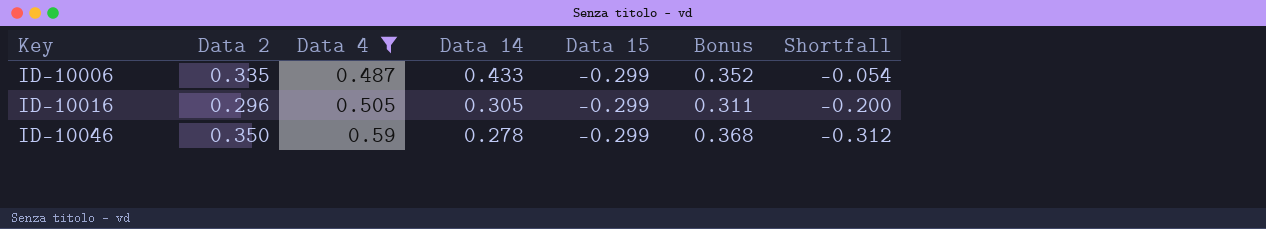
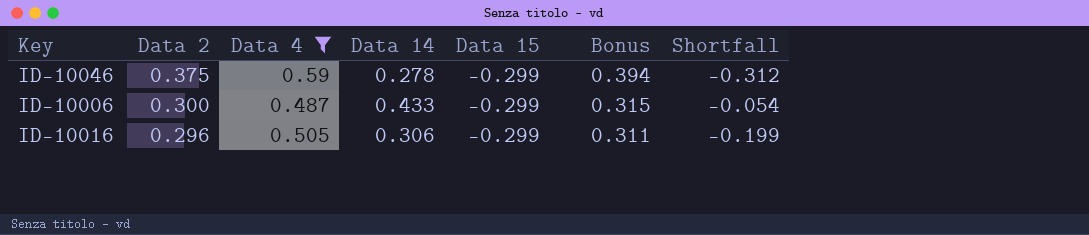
row order: Key ascending -> Data 2 descending
ID-10046 | Data 2: 0.350 -> 0.375
ID-10046 | Bonus: 0.368 -> 0.394
ID-10006 | Data 2: 0.335 -> 0.300
ID-10006 | Bonus: 0.352 -> 0.315
ID-10016 | Data 14: 0.305 -> 0.306
ID-10016 | Shortfall: -0.200 -> -0.199

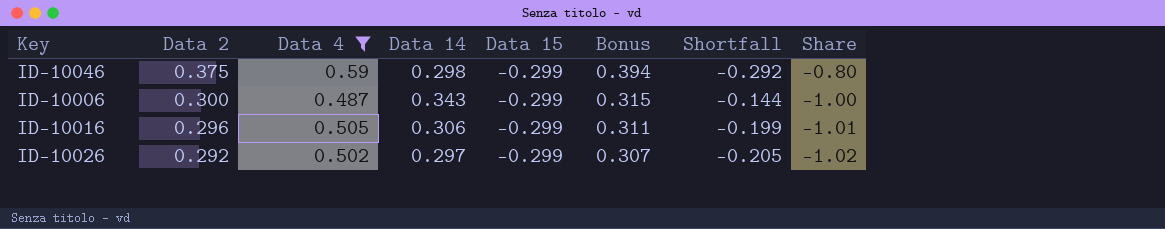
column Share | formula: none -> [Data 15] / [Data 2]
ID-10046 | Data 14: 0.278 -> 0.298
ID-10046 | Shortfall: -0.312 -> -0.292
ID-10006 | Data 14: 0.433 -> 0.343
ID-10006 | Shortfall: -0.054 -> -0.144
row ID-10026: none -> 0.292 | 0.502 | 0.297 | -0.299 | 0.307 | -0.205 | -1.02

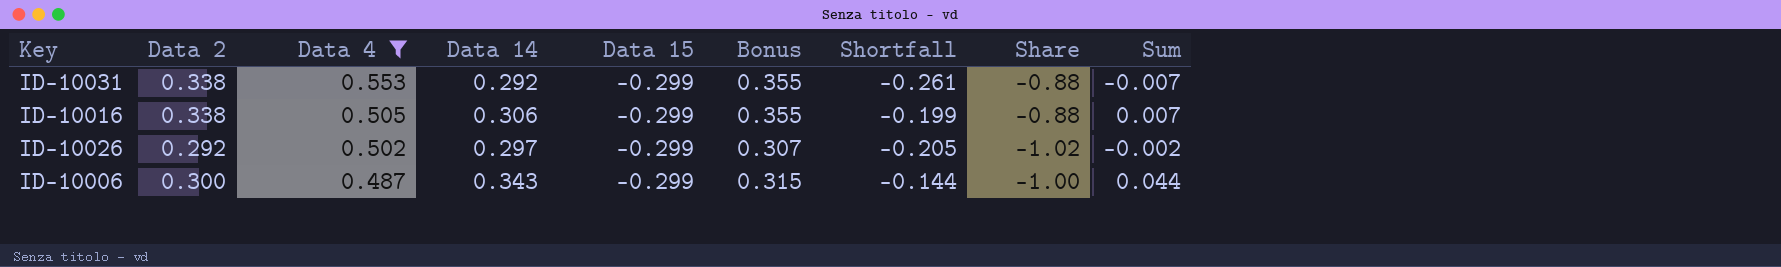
row order: Data 2 descending -> Data 4 descending
column Sum | formula: none -> [Data 14] + [Data 15]
row ID-10046: 0.375 | 0.59 | 0.298 | -0.299 | 0.394 | -0.292 | -0.80 -> none
row ID-10031: none -> 0.338 | 0.553 | 0.292 | -0.299 | 0.355 | -0.261 | -0.88 | -0.007
ID-10016 | Data 2: 0.296 -> 0.338
ID-10016 | Bonus: 0.311 -> 0.355
ID-10016 | Share: -1.01 -> -0.88

